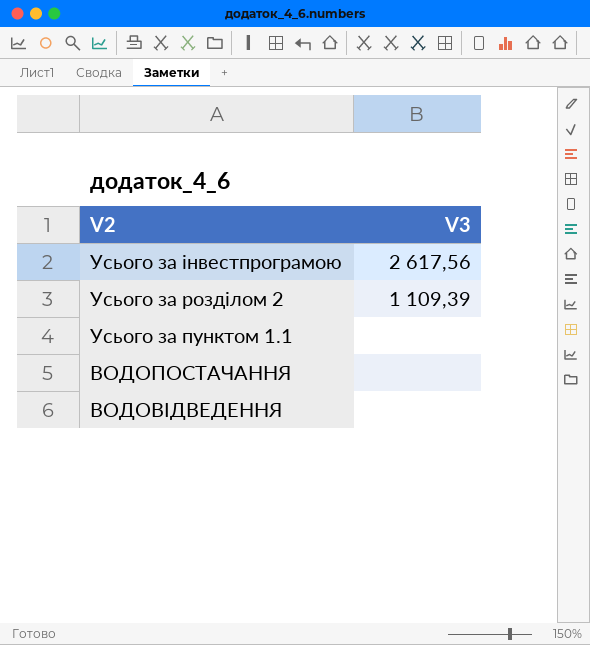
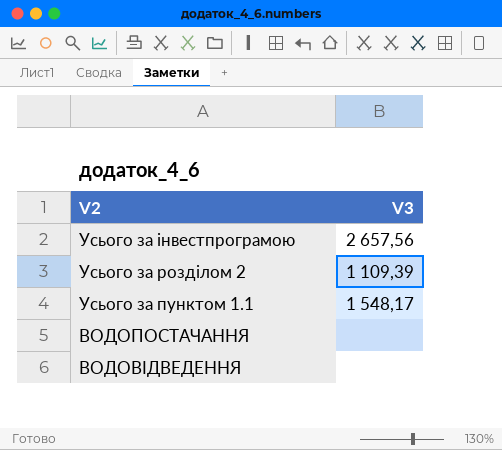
Усього за інвестпрограмою | V3: 2 617,56 -> 2 657,56
Усього за пунктом 1.1 | V3: none -> 1 548,17

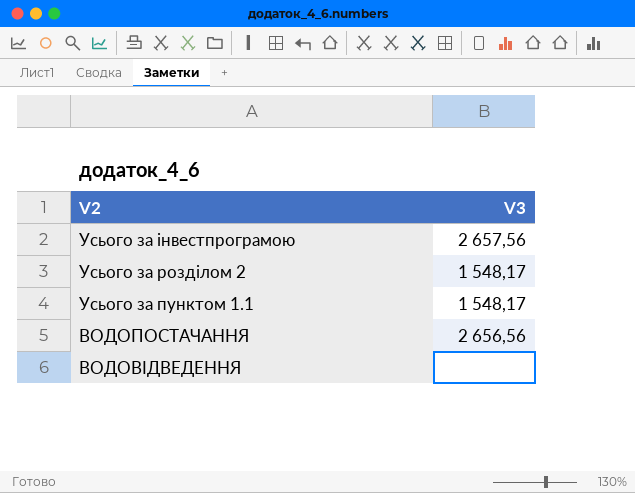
Усього за розділом 2 | V3: 1 109,39 -> 1 548,17
ВОДОПОСТАЧАННЯ | V3: none -> 2 656,56

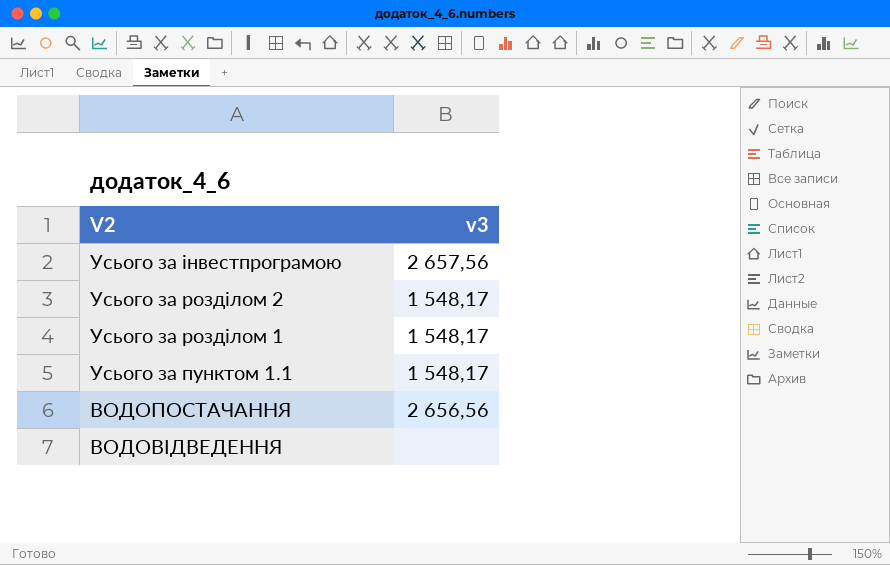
column name: V3 -> v3
row Усього за розділом 1: none -> 1 548,17

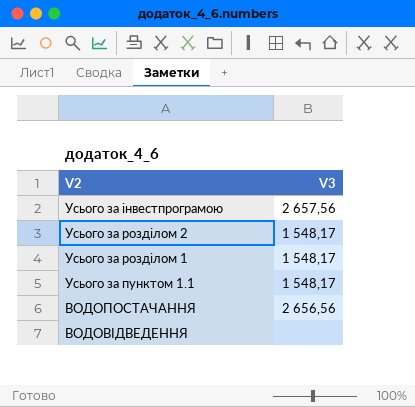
column name: v3 -> V3

